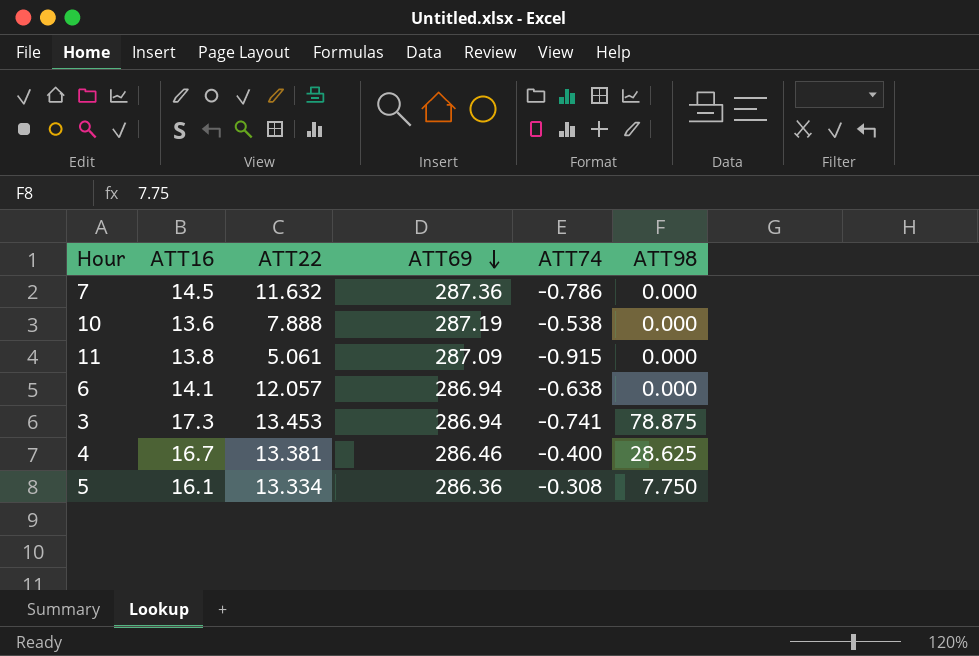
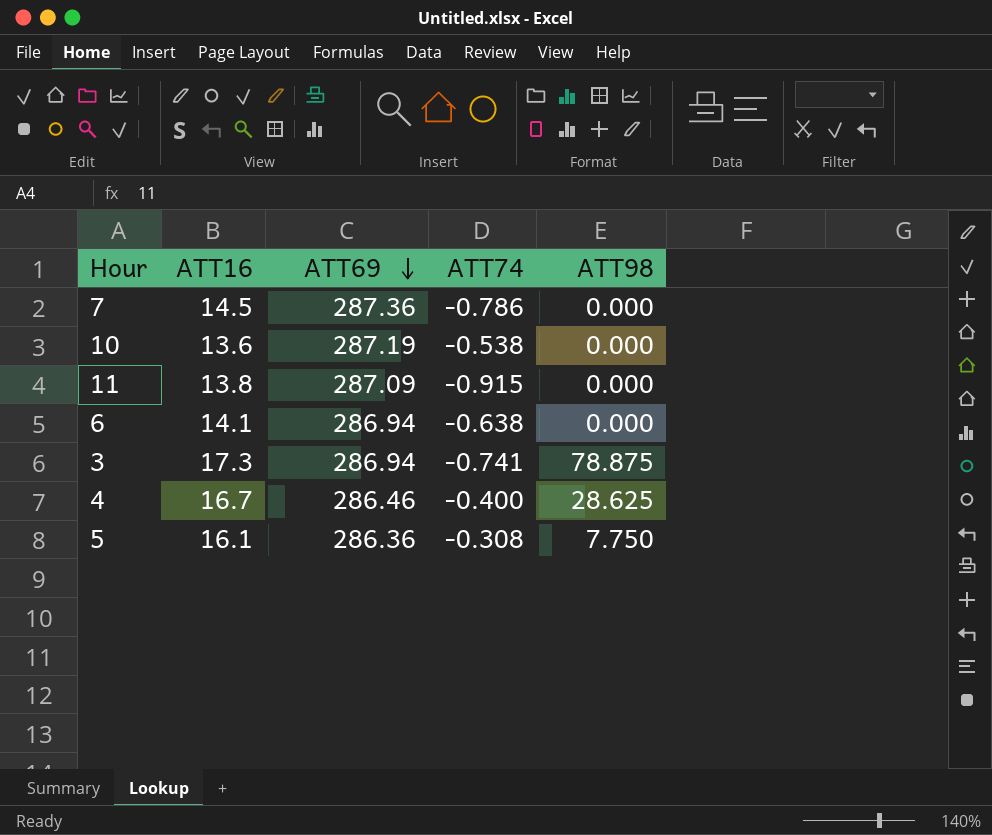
column ATT22 | position: 3 -> none

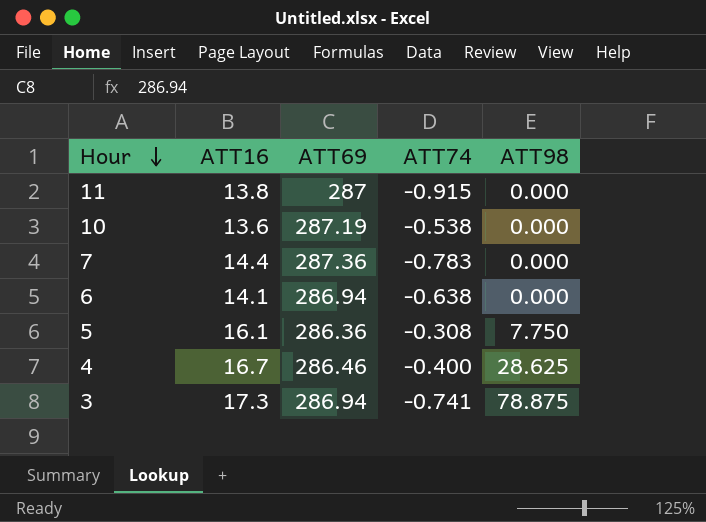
row order: ATT69 descending -> Hour descending
11 | ATT69: 287.09 -> 287
7 | ATT16: 14.5 -> 14.4
7 | ATT74: -0.786 -> -0.783

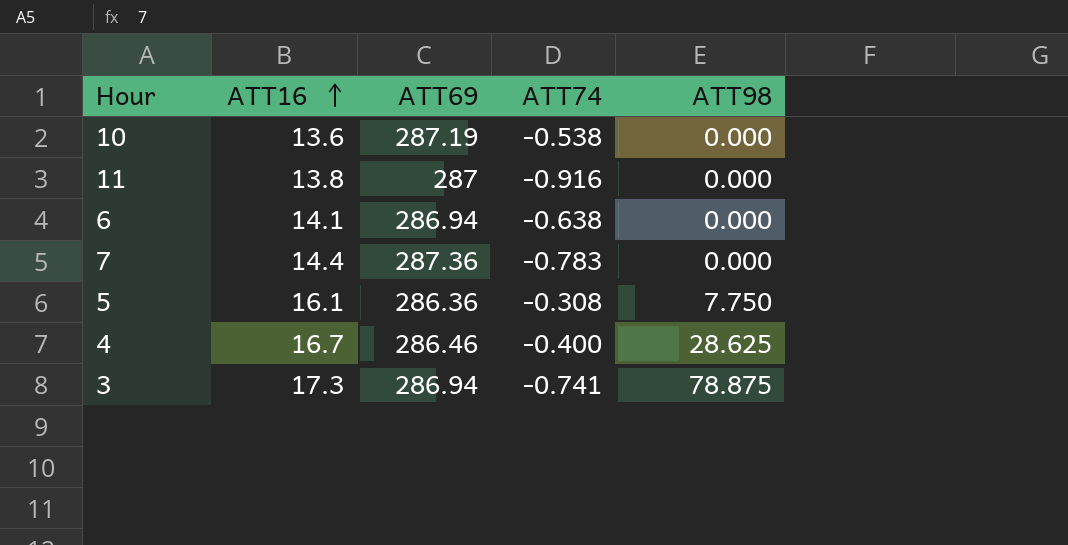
row order: Hour descending -> ATT16 ascending
11 | ATT74: -0.915 -> -0.916

